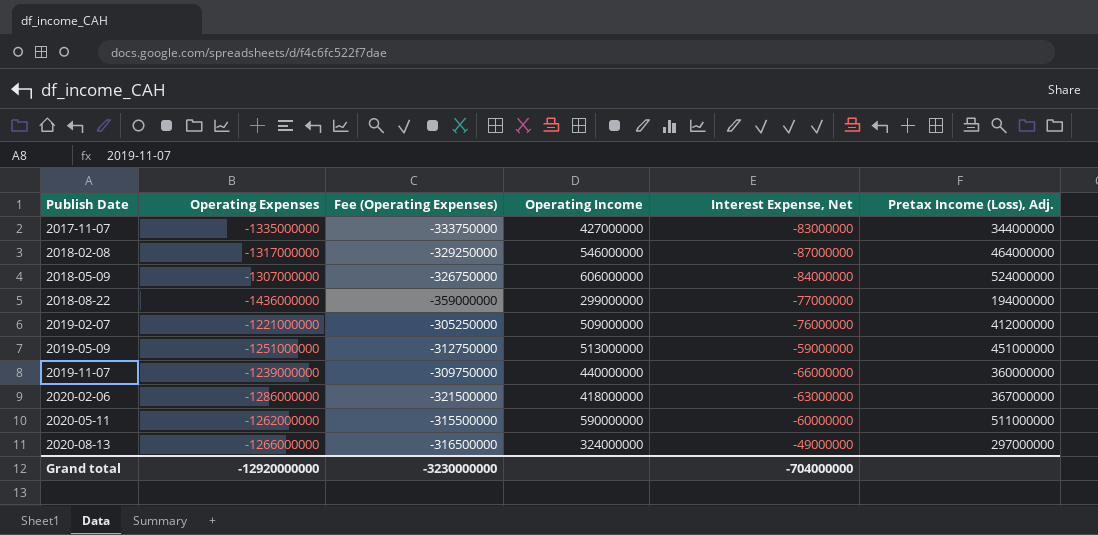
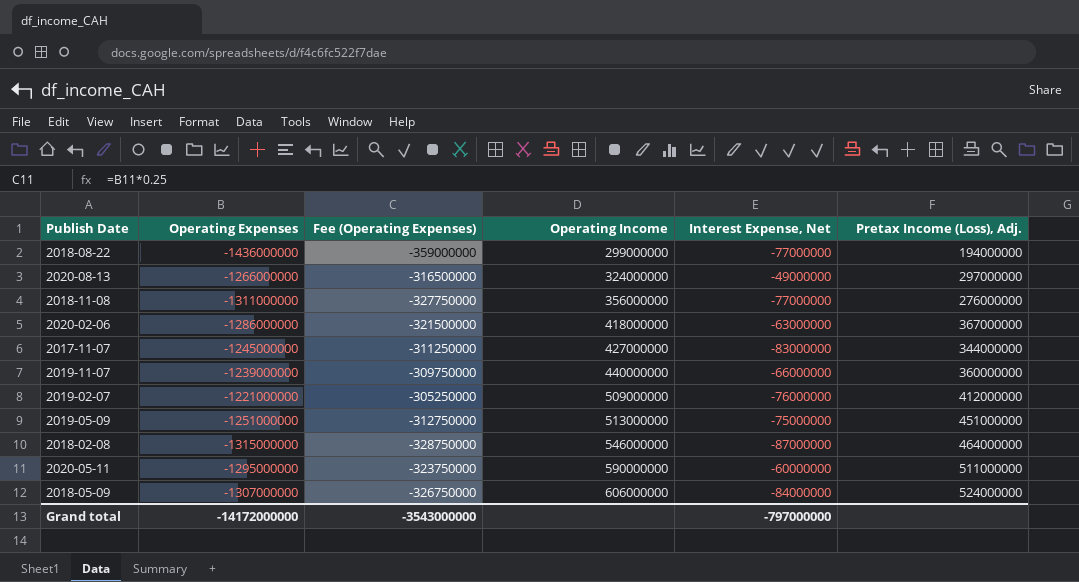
row order: Publish Date ascending -> Operating Income ascending
row 2018-11-08: none -> -1311000000 | -327750000 | 356000000 | -77000000 | 276000000
2017-11-07 | Operating Expenses: -1335000000 -> -1245000000
2017-11-07 | Fee (Operating Expenses): -333750000 -> -311250000
2019-05-09 | Interest Expense, Net: -59000000 -> -75000000
2018-02-08 | Operating Expenses: -1317000000 -> -1315000000
2018-02-08 | Fee (Operating Expenses): -329250000 -> -328750000
2020-05-11 | Operating Expenses: -1262000000 -> -1295000000
2020-05-11 | Fee (Operating Expenses): -315500000 -> -323750000
Grand total | Operating Expenses: -12920000000 -> -14172000000
Grand total | Fee (Operating Expenses): -3230000000 -> -3543000000
Grand total | Interest Expense, Net: -704000000 -> -797000000

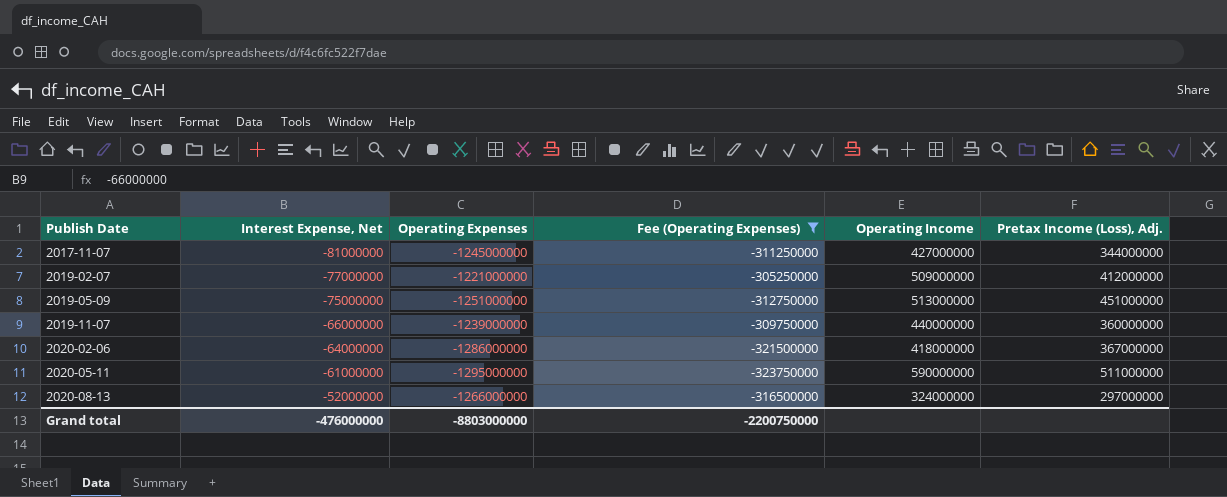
filter: none -> Fee (Operating Expenses) >= -323750000
row order: Operating Income ascending -> Publish Date ascending
column Interest Expense, Net | position: 5 -> 2
2017-11-07 | Interest Expense, Net: -83000000 -> -81000000
2019-02-07 | Interest Expense, Net: -76000000 -> -77000000
2020-02-06 | Interest Expense, Net: -63000000 -> -64000000
2020-05-11 | Interest Expense, Net: -60000000 -> -61000000
2020-08-13 | Interest Expense, Net: -49000000 -> -52000000
Grand total | Interest Expense, Net: -797000000 -> -476000000
Grand total | Operating Expenses: -14172000000 -> -8803000000
Grand total | Fee (Operating Expenses): -3543000000 -> -2200750000

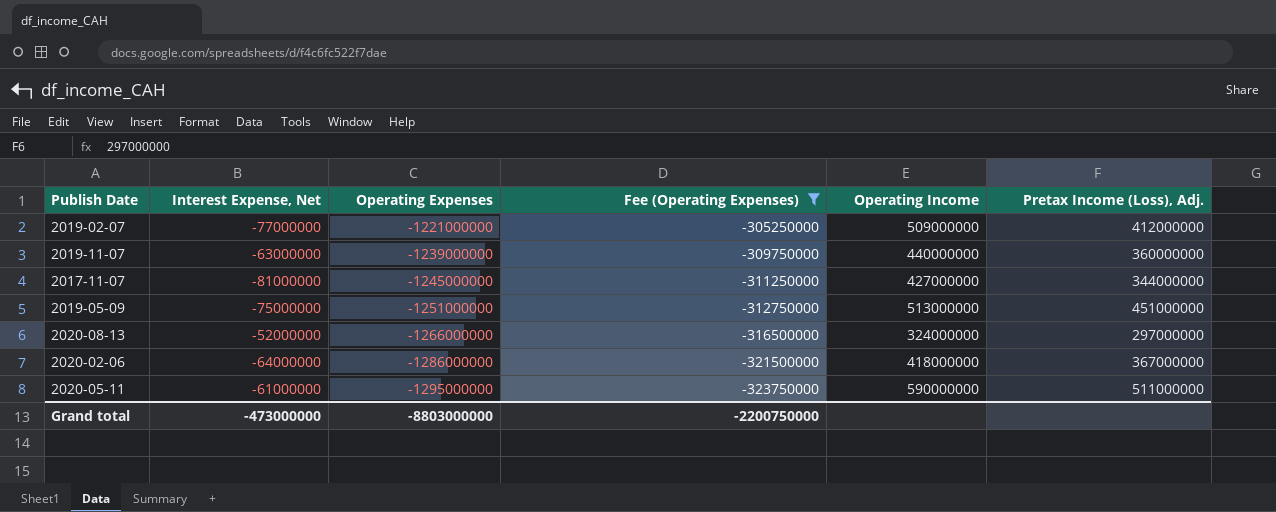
row order: Publish Date ascending -> Operating Expenses descending
2019-11-07 | Interest Expense, Net: -66000000 -> -63000000
Grand total | Interest Expense, Net: -476000000 -> -473000000

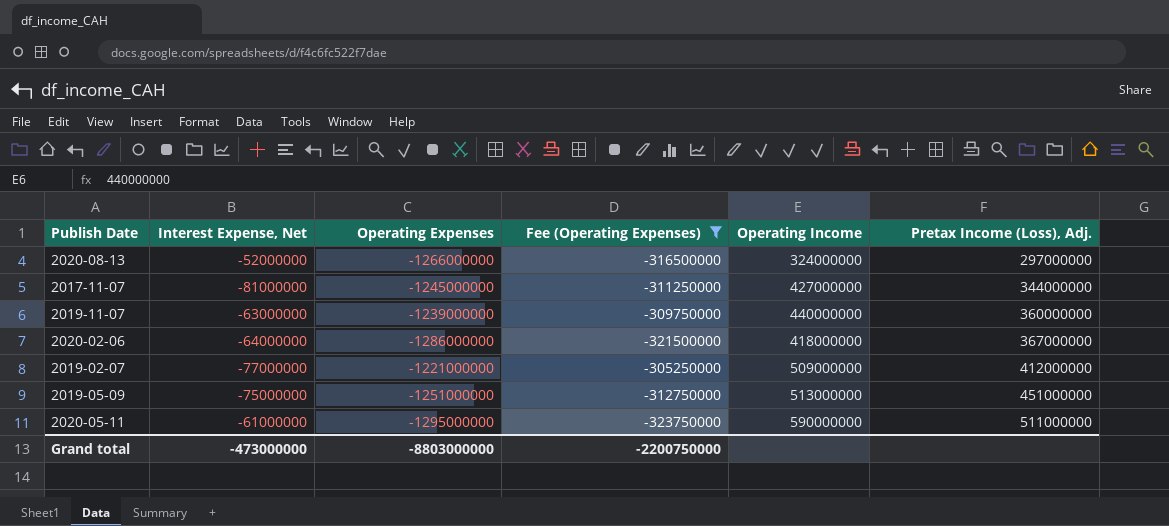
row order: Operating Expenses descending -> Pretax Income (Loss), Adj. ascending

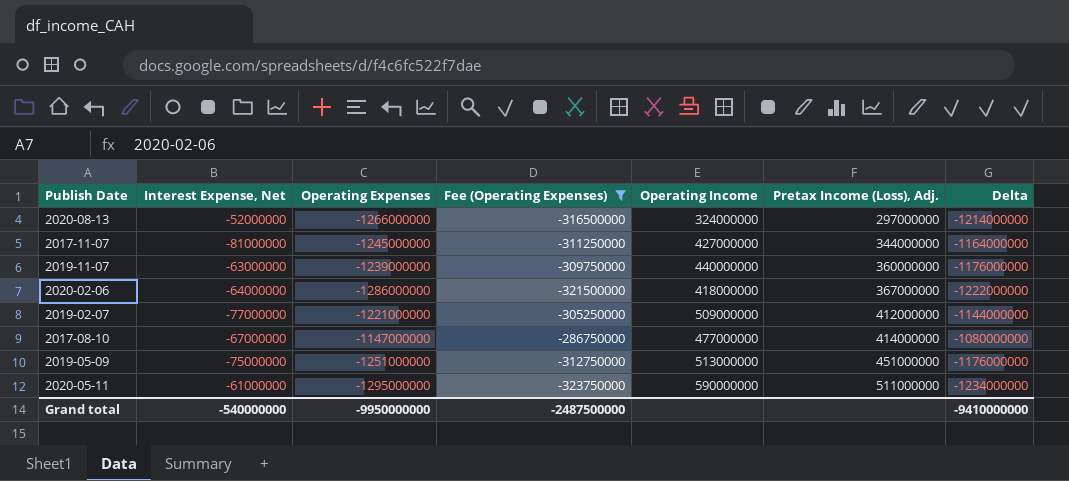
column Delta | formula: none -> [Operating Expenses] - [Interest Expense, Net]
row 2017-08-10: none -> -67000000 | -1147000000 | -286750000 | 477000000 | 414000000 | -1080000000
Grand total | Interest Expense, Net: -473000000 -> -540000000
Grand total | Operating Expenses: -8803000000 -> -9950000000
Grand total | Fee (Operating Expenses): -2200750000 -> -2487500000

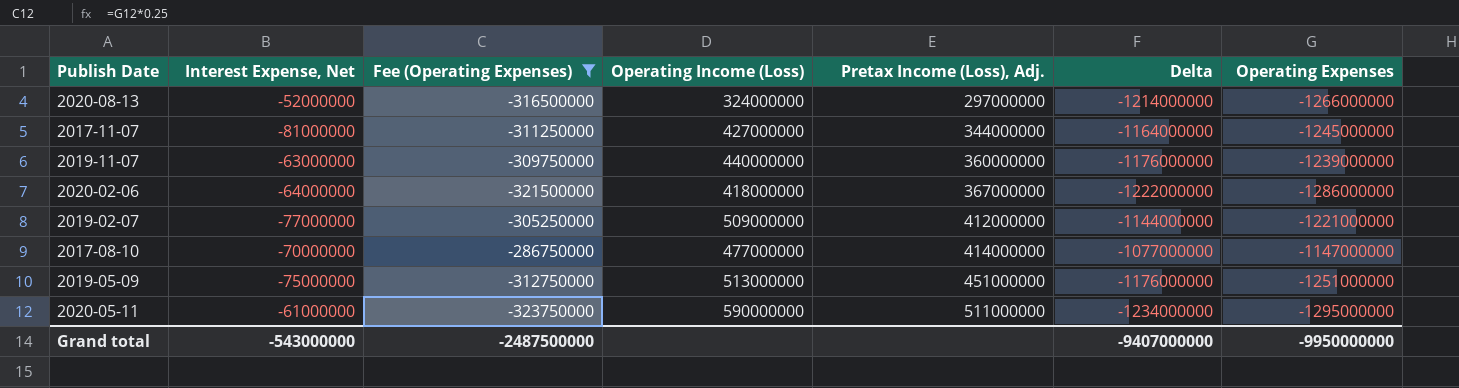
column name: Operating Income -> Operating Income (Loss)
column Operating Expenses | position: 3 -> 7
2017-08-10 | Interest Expense, Net: -67000000 -> -70000000
2017-08-10 | Delta: -1080000000 -> -1077000000
Grand total | Interest Expense, Net: -540000000 -> -543000000
Grand total | Delta: -9410000000 -> -9407000000

